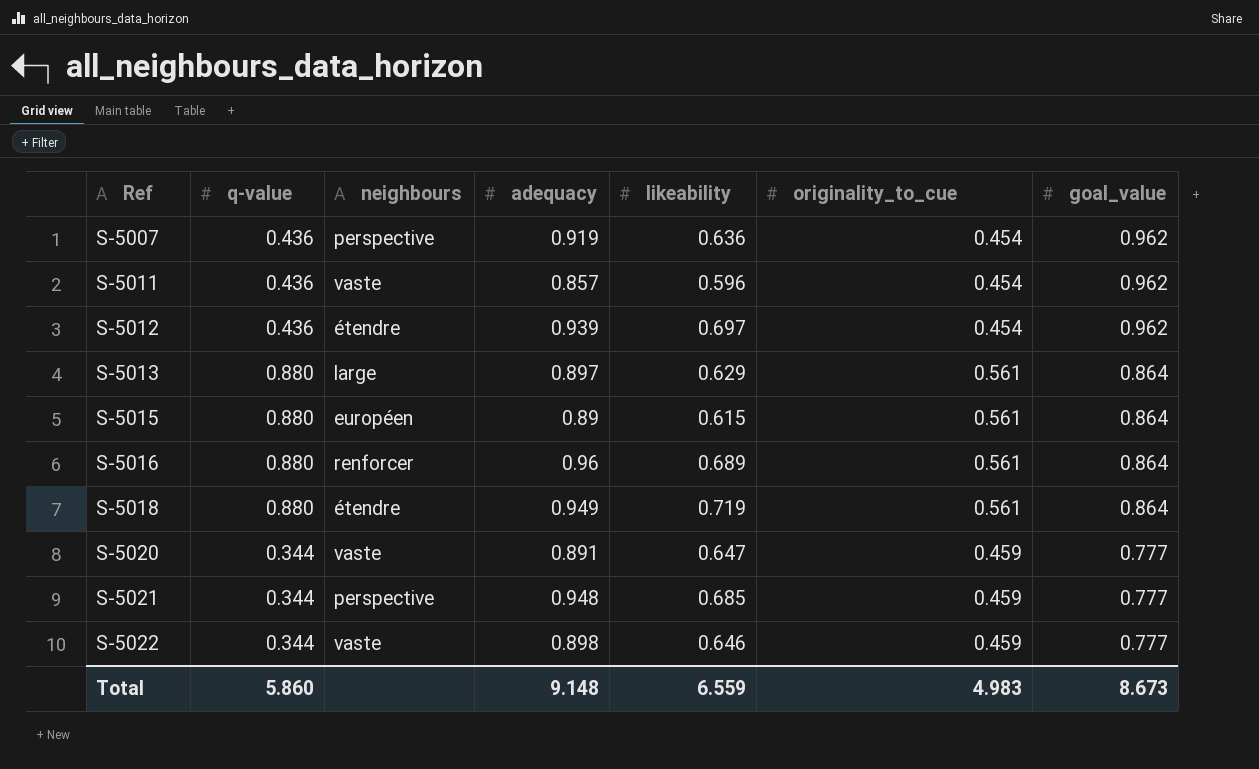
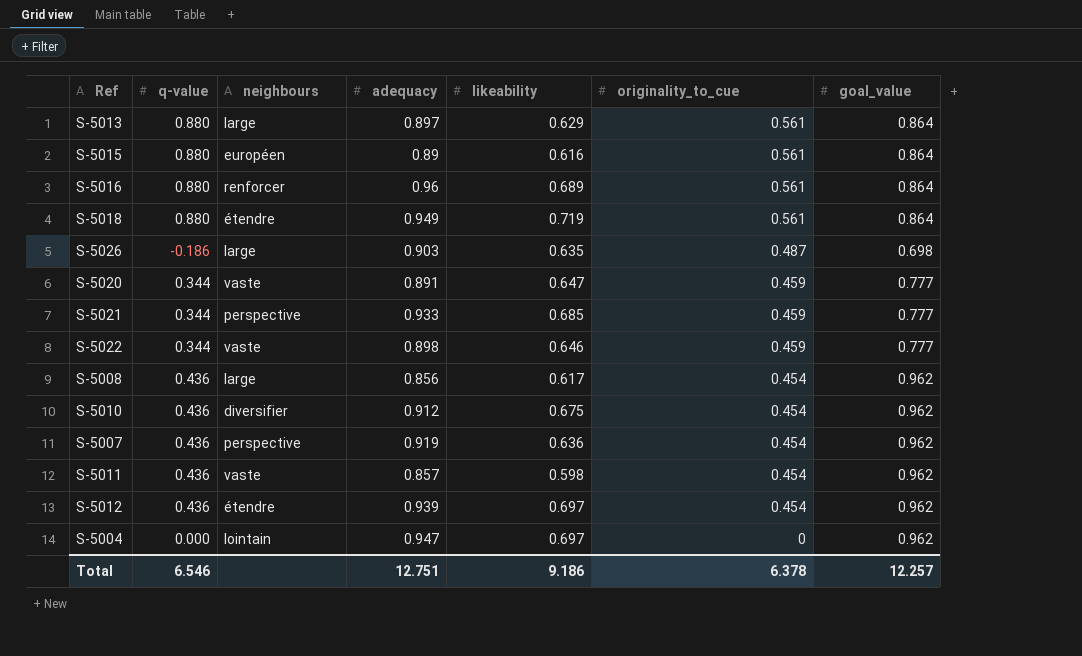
row order: Ref ascending -> originality_to_cue descending
S-5015 | likeability: 0.615 -> 0.616
row S-5026: none -> -0.186 | large | 0.903 | 0.635 | 0.487 | 0.698
S-5021 | adequacy: 0.948 -> 0.933
row S-5008: none -> 0.436 | large | 0.856 | 0.617 | 0.454 | 0.962
row S-5010: none -> 0.436 | diversifier | 0.912 | 0.675 | 0.454 | 0.962
S-5011 | likeability: 0.596 -> 0.598
row S-5004: none -> 0.000 | lointain | 0.947 | 0.697 | 0 | 0.962
Total | q-value: 5.860 -> 6.546
Total | adequacy: 9.148 -> 12.751
Total | likeability: 6.559 -> 9.186
Total | originality_to_cue: 4.983 -> 6.378
Total | goal_value: 8.673 -> 12.257

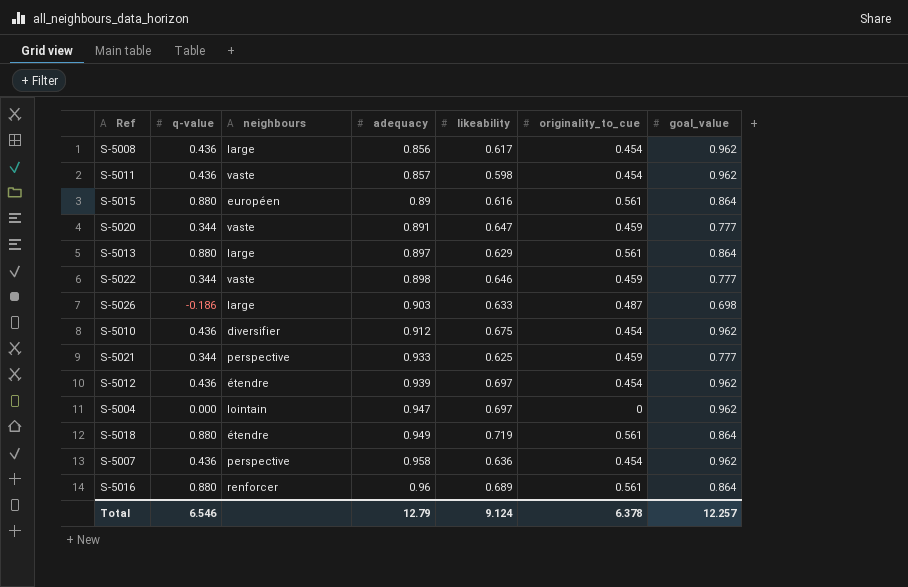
row order: originality_to_cue descending -> adequacy ascending
S-5026 | likeability: 0.635 -> 0.633
S-5021 | likeability: 0.685 -> 0.625
S-5007 | adequacy: 0.919 -> 0.958
Total | adequacy: 12.751 -> 12.79
Total | likeability: 9.186 -> 9.124

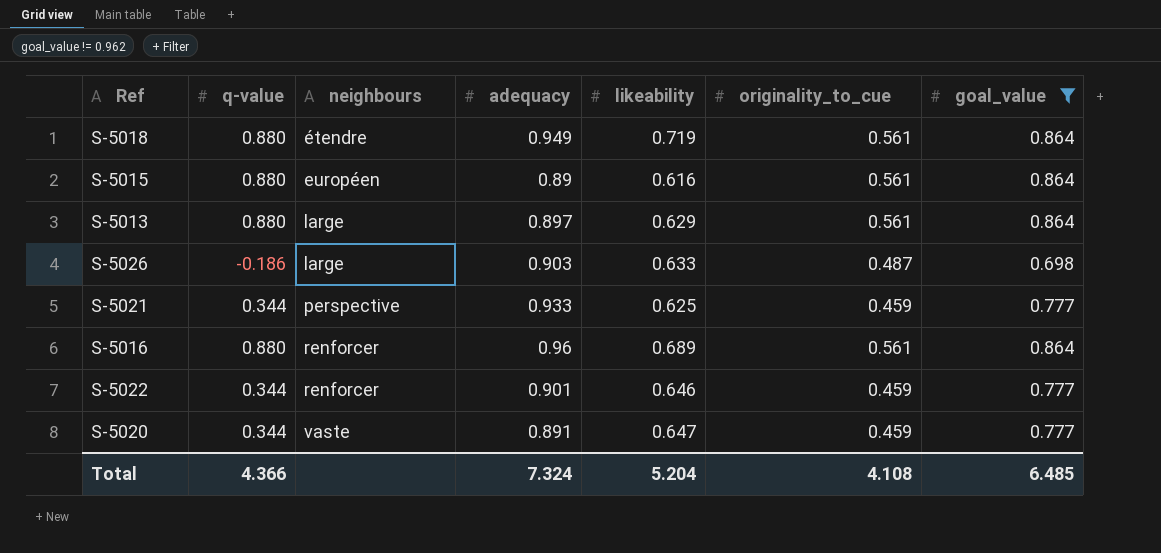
filter: none -> goal_value != 0.962
row order: adequacy ascending -> neighbours ascending
S-5022 | neighbours: vaste -> renforcer
S-5022 | adequacy: 0.898 -> 0.901
Total | q-value: 6.546 -> 4.366
Total | adequacy: 12.79 -> 7.324
Total | likeability: 9.124 -> 5.204
Total | originality_to_cue: 6.378 -> 4.108
Total | goal_value: 12.257 -> 6.485

